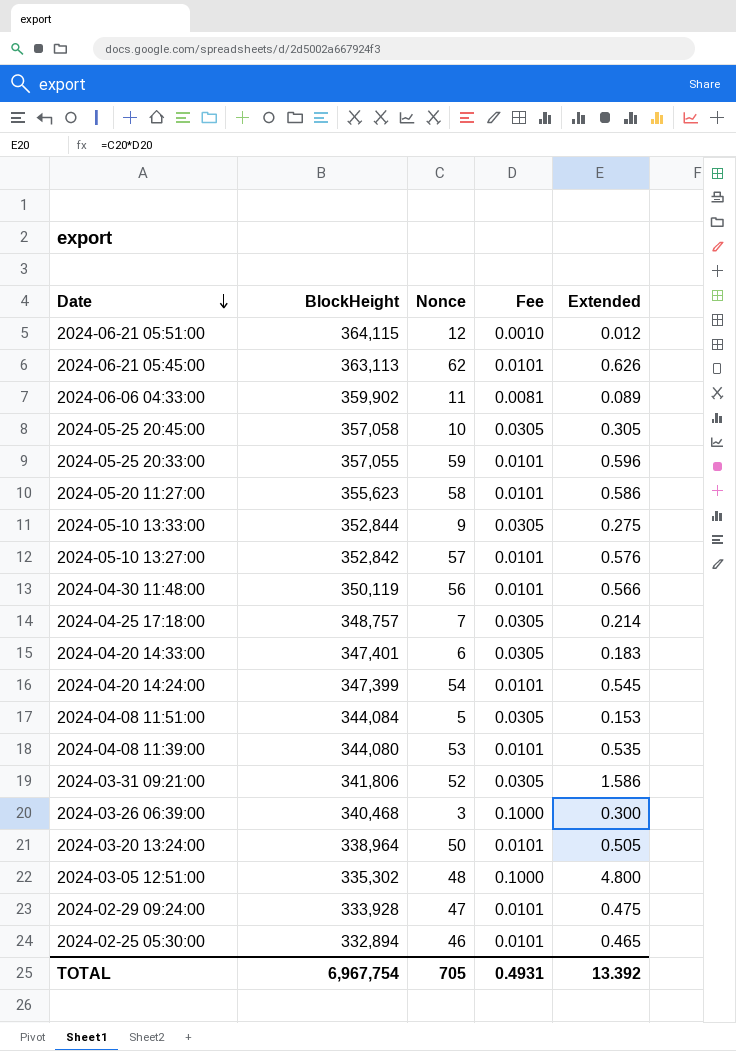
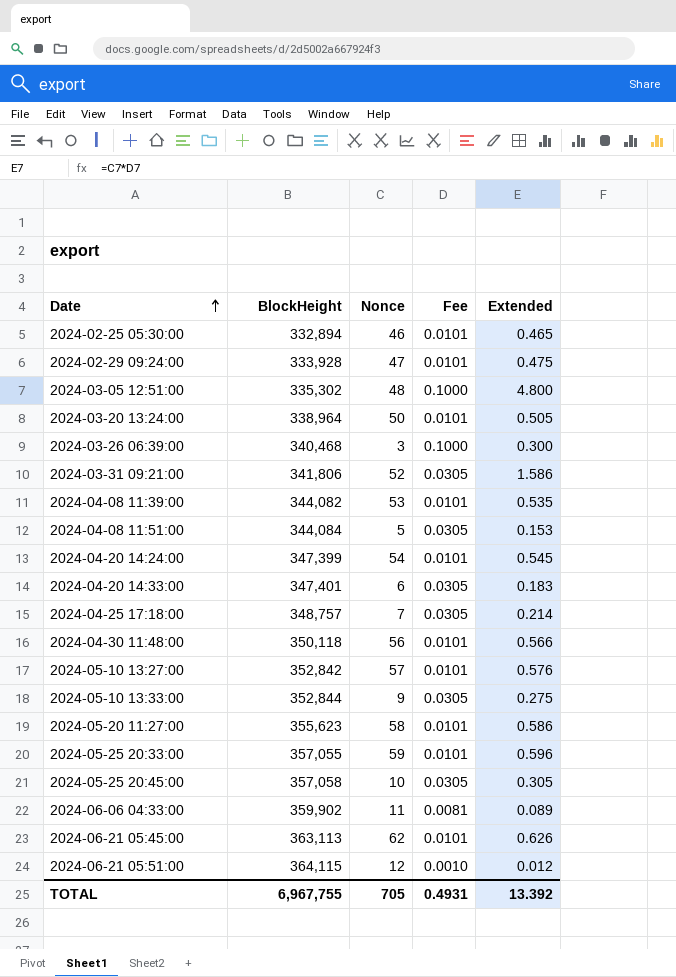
row order: Date descending -> Date ascending
2024-04-08 11:39:00 | BlockHeight: 344,080 -> 344,082
2024-04-30 11:48:00 | BlockHeight: 350,119 -> 350,118
TOTAL | BlockHeight: 6,967,754 -> 6,967,755

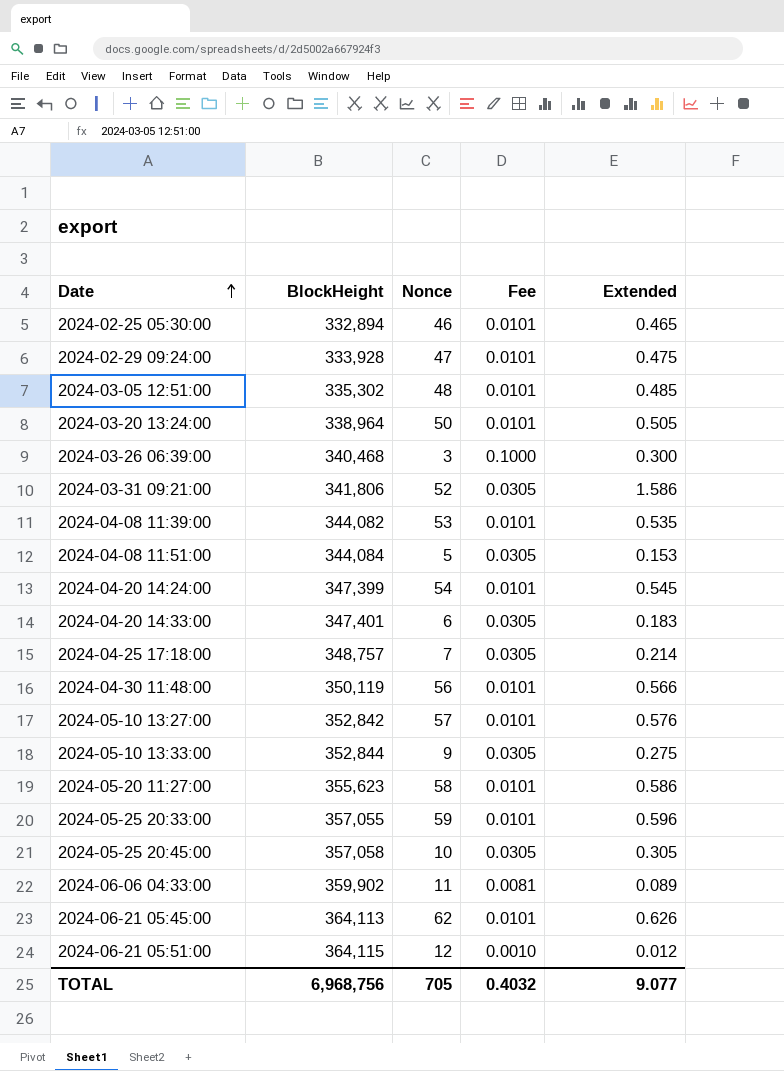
2024-03-05 12:51:00 | Fee: 0.1000 -> 0.0101
2024-03-05 12:51:00 | Extended: 4.800 -> 0.485
2024-04-30 11:48:00 | BlockHeight: 350,118 -> 350,119
2024-06-21 05:45:00 | BlockHeight: 363,113 -> 364,113
TOTAL | BlockHeight: 6,967,755 -> 6,968,756
TOTAL | Fee: 0.4931 -> 0.4032
TOTAL | Extended: 13.392 -> 9.077

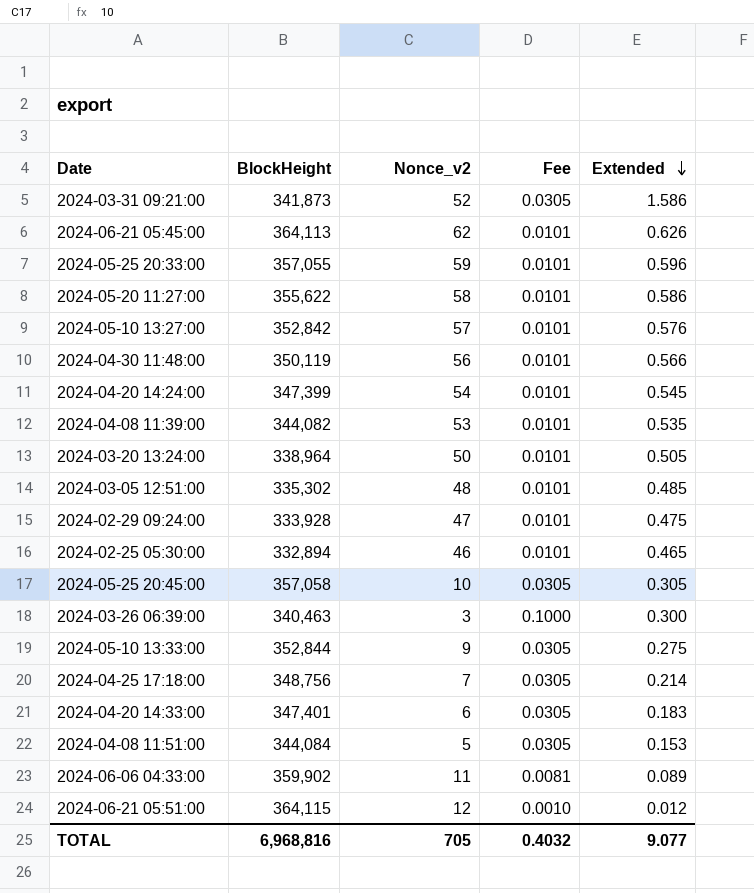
row order: Date ascending -> Extended descending
column name: Nonce -> Nonce_v2
2024-03-31 09:21:00 | BlockHeight: 341,806 -> 341,873
2024-05-20 11:27:00 | BlockHeight: 355,623 -> 355,622
2024-03-26 06:39:00 | BlockHeight: 340,468 -> 340,463
2024-04-25 17:18:00 | BlockHeight: 348,757 -> 348,756
TOTAL | BlockHeight: 6,968,756 -> 6,968,816

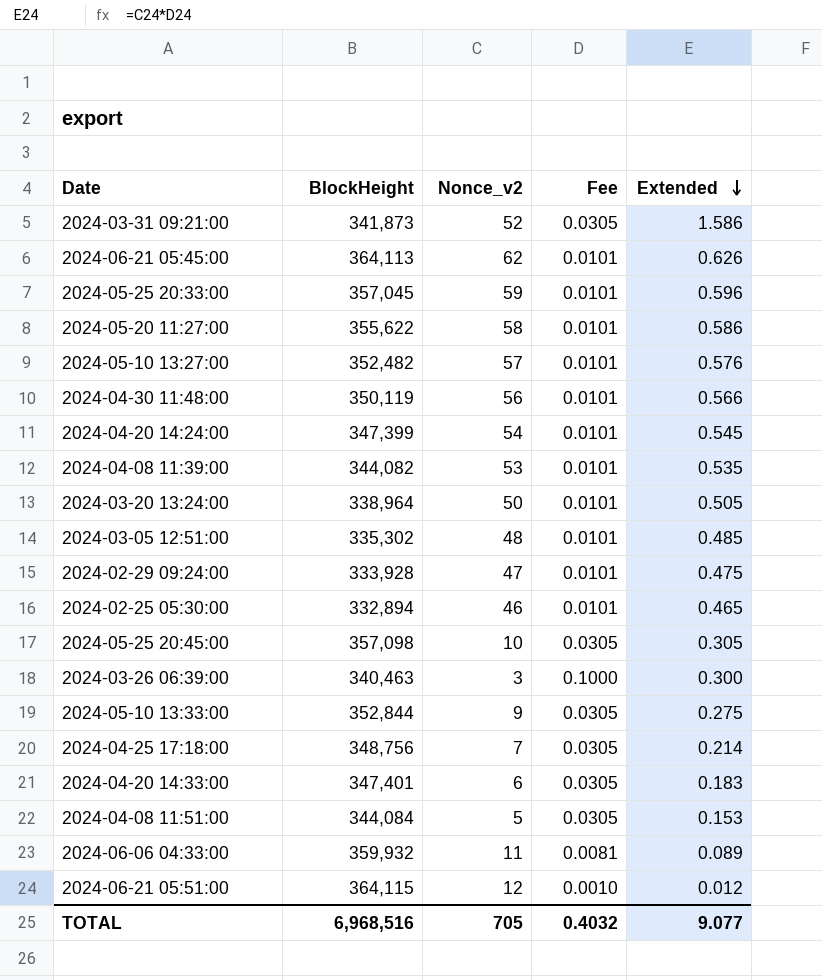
2024-05-25 20:33:00 | BlockHeight: 357,055 -> 357,045
2024-05-10 13:27:00 | BlockHeight: 352,842 -> 352,482
2024-05-25 20:45:00 | BlockHeight: 357,058 -> 357,098
2024-06-06 04:33:00 | BlockHeight: 359,902 -> 359,932
TOTAL | BlockHeight: 6,968,816 -> 6,968,516

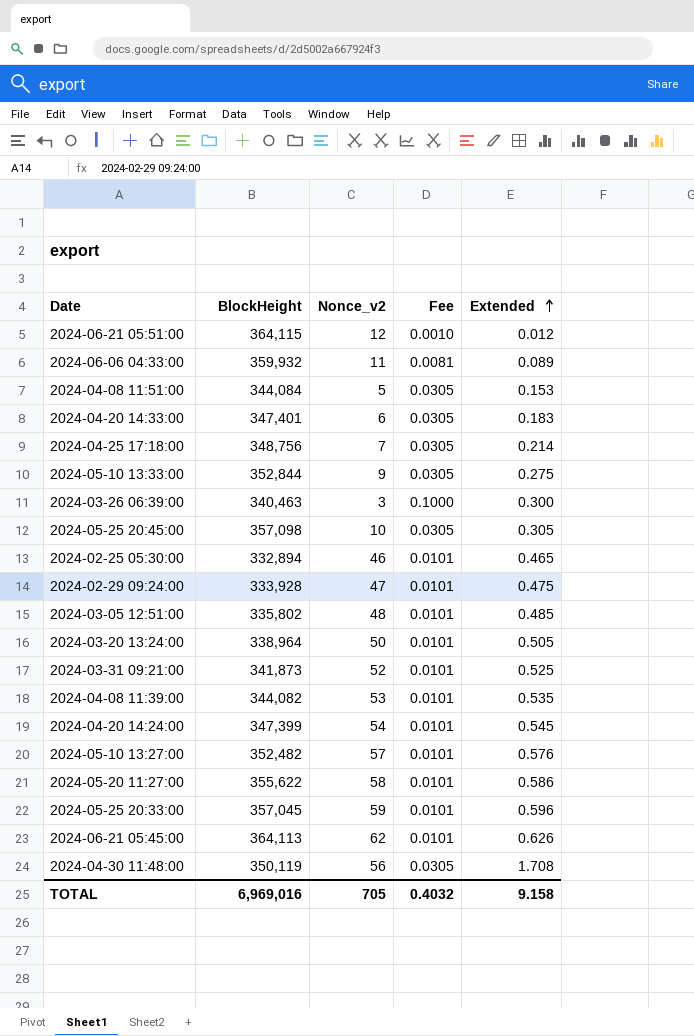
row order: Extended descending -> Extended ascending
2024-03-05 12:51:00 | BlockHeight: 335,302 -> 335,802
2024-03-31 09:21:00 | Fee: 0.0305 -> 0.0101
2024-03-31 09:21:00 | Extended: 1.586 -> 0.525
2024-04-30 11:48:00 | Fee: 0.0101 -> 0.0305
2024-04-30 11:48:00 | Extended: 0.566 -> 1.708
TOTAL | BlockHeight: 6,968,516 -> 6,969,016
TOTAL | Extended: 9.077 -> 9.158

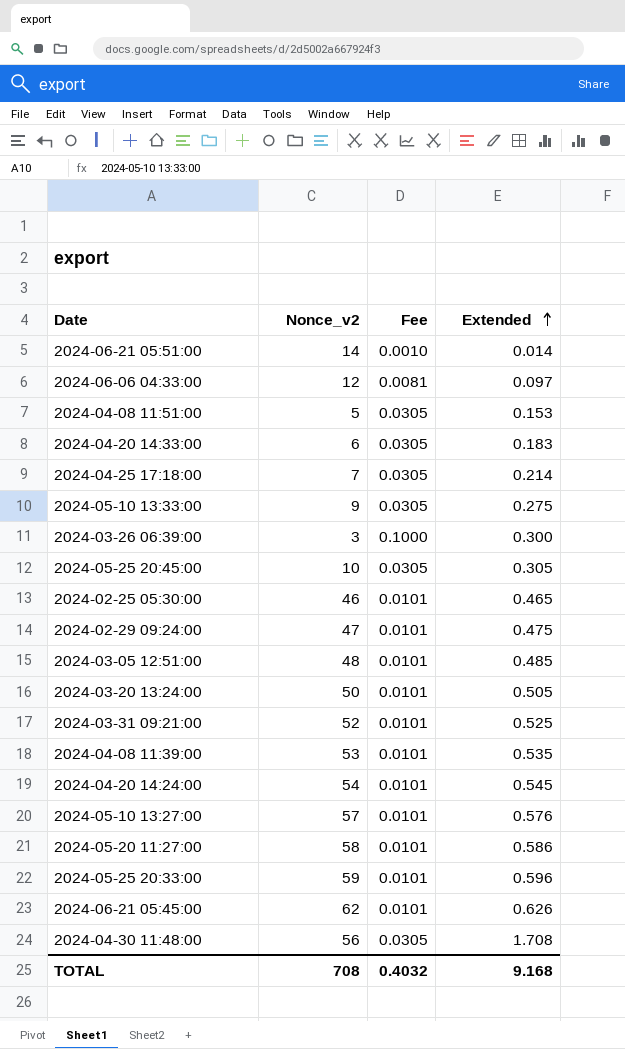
column BlockHeight | position: 2 -> none
2024-06-21 05:51:00 | Nonce_v2: 12 -> 14
2024-06-21 05:51:00 | Extended: 0.012 -> 0.014
2024-06-06 04:33:00 | Nonce_v2: 11 -> 12
2024-06-06 04:33:00 | Extended: 0.089 -> 0.097
TOTAL | Nonce_v2: 705 -> 708
TOTAL | Extended: 9.158 -> 9.168

